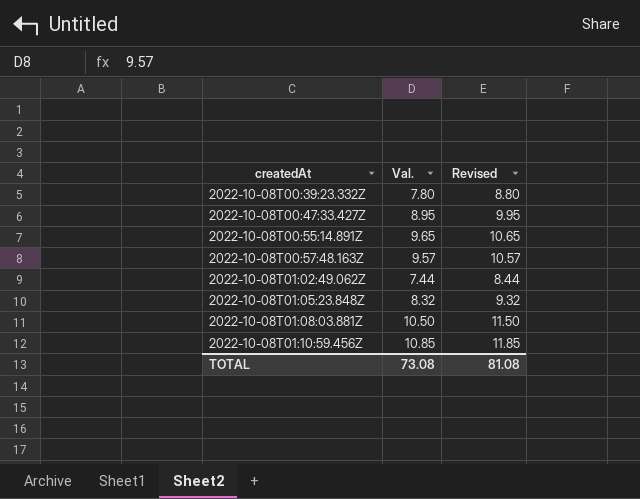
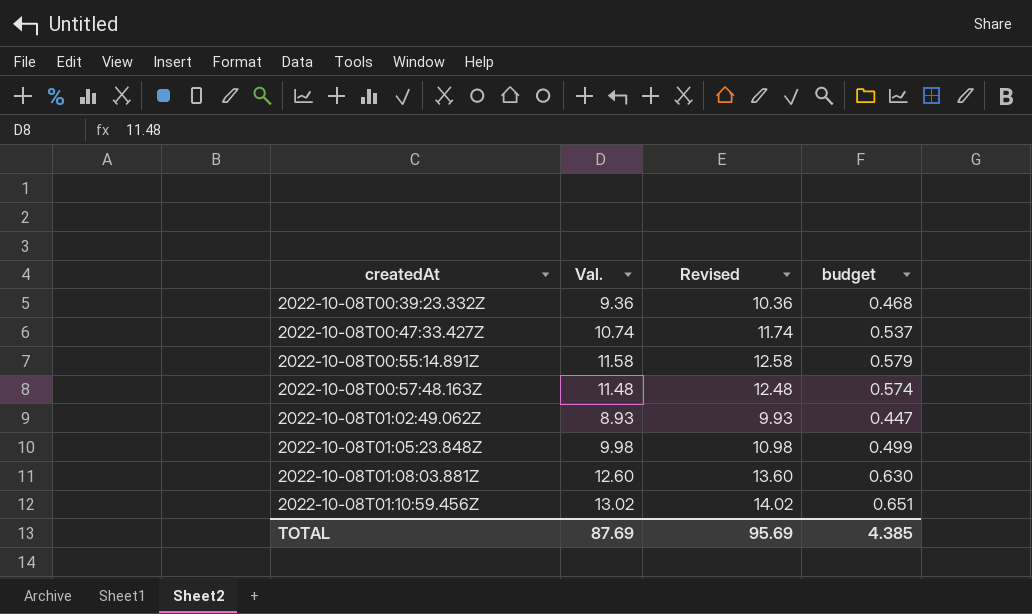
column budget | formula: none -> [Val.] * 0.05
2022-10-08T00:39:23.332Z | Val.: 7.80 -> 9.36
2022-10-08T00:39:23.332Z | Revised: 8.80 -> 10.36
2022-10-08T00:47:33.427Z | Val.: 8.95 -> 10.74
2022-10-08T00:47:33.427Z | Revised: 9.95 -> 11.74
2022-10-08T00:55:14.891Z | Val.: 9.65 -> 11.58
2022-10-08T00:55:14.891Z | Revised: 10.65 -> 12.58
2022-10-08T00:57:48.163Z | Val.: 9.57 -> 11.48
2022-10-08T00:57:48.163Z | Revised: 10.57 -> 12.48
2022-10-08T01:02:49.062Z | Val.: 7.44 -> 8.93
2022-10-08T01:02:49.062Z | Revised: 8.44 -> 9.93
2022-10-08T01:05:23.848Z | Val.: 8.32 -> 9.98
2022-10-08T01:05:23.848Z | Revised: 9.32 -> 10.98
2022-10-08T01:08:03.881Z | Val.: 10.50 -> 12.60
2022-10-08T01:08:03.881Z | Revised: 11.50 -> 13.60
2022-10-08T01:10:59.456Z | Val.: 10.85 -> 13.02
2022-10-08T01:10:59.456Z | Revised: 11.85 -> 14.02
TOTAL | Val.: 73.08 -> 87.69
TOTAL | Revised: 81.08 -> 95.69

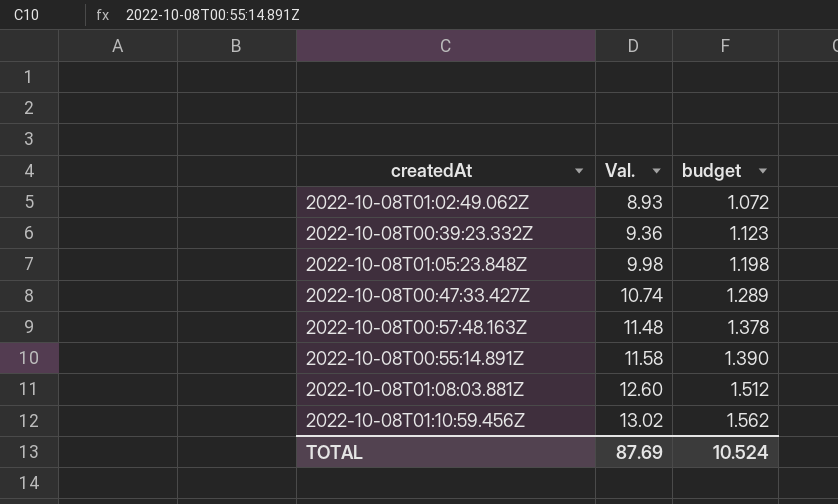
row order: createdAt ascending -> Val. ascending
column Revised | formula: [Val.] + 1 -> none
column budget | formula: [Val.] * 0.05 -> [Val.] * 0.12
TOTAL | budget: 4.385 -> 10.524

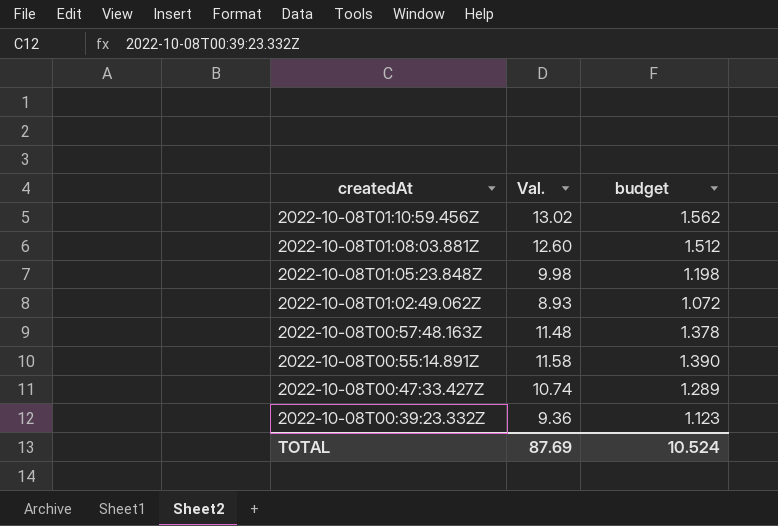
row order: Val. ascending -> createdAt descending

